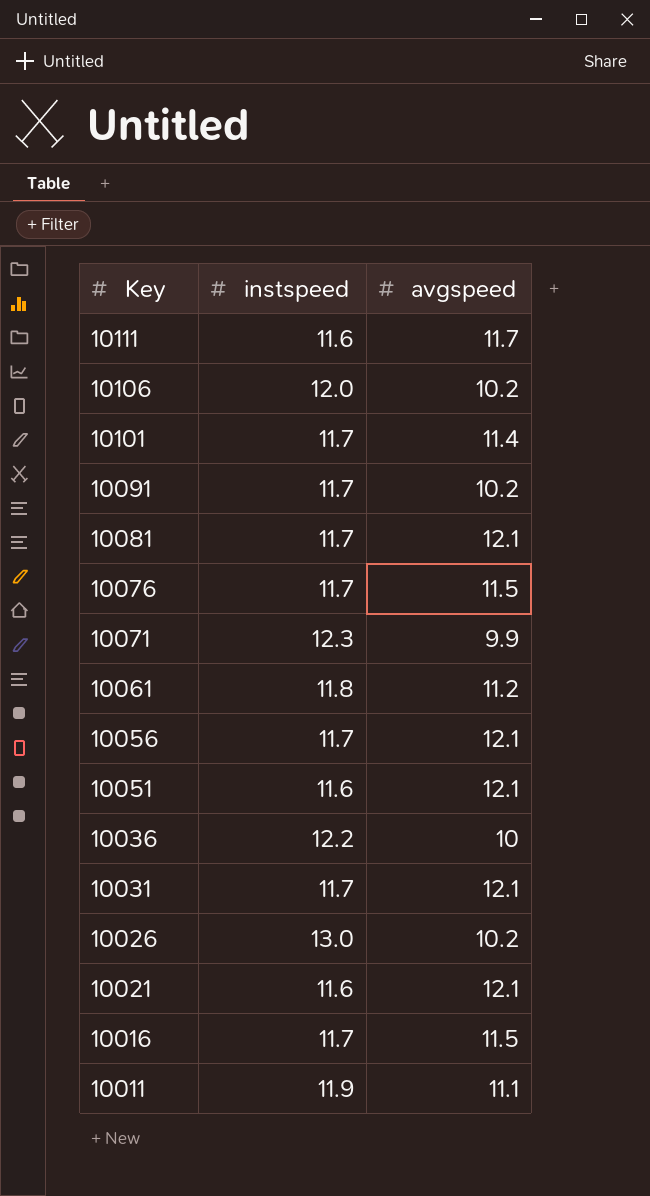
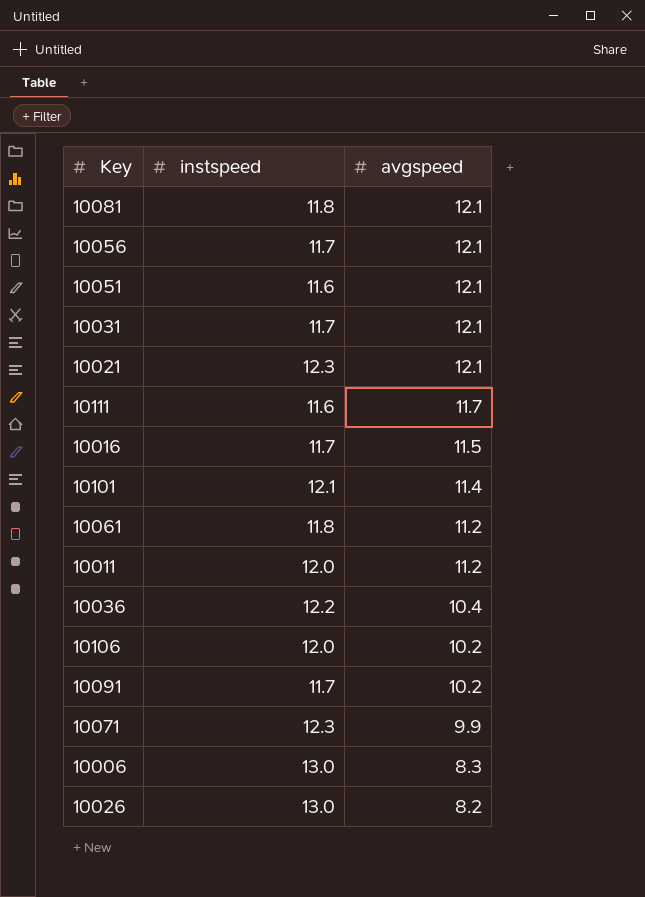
row order: Key descending -> avgspeed descending
row 10076: 11.7 | 11.5 -> none
10081 | instspeed: 11.7 -> 11.8
10021 | instspeed: 11.6 -> 12.3
10101 | instspeed: 11.7 -> 12.1
10011 | instspeed: 11.9 -> 12.0
10011 | avgspeed: 11.1 -> 11.2
10036 | avgspeed: 10 -> 10.4
row 10006: none -> 13.0 | 8.3
10026 | avgspeed: 10.2 -> 8.2

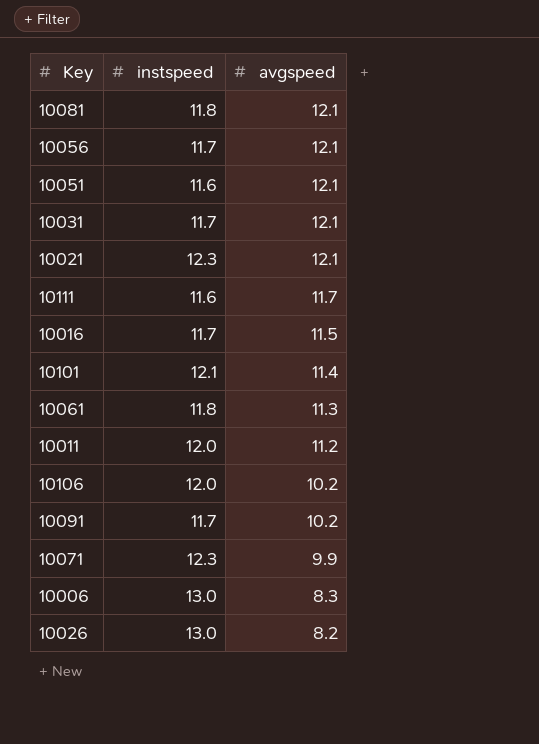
row 10036: 12.2 | 10.4 -> none
10061 | avgspeed: 11.2 -> 11.3

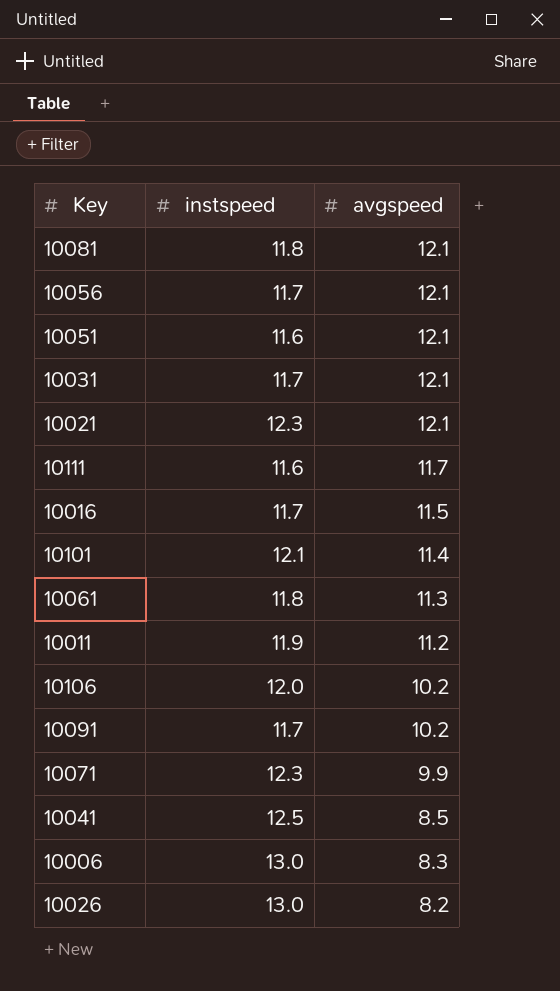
10011 | instspeed: 12.0 -> 11.9
row 10041: none -> 12.5 | 8.5

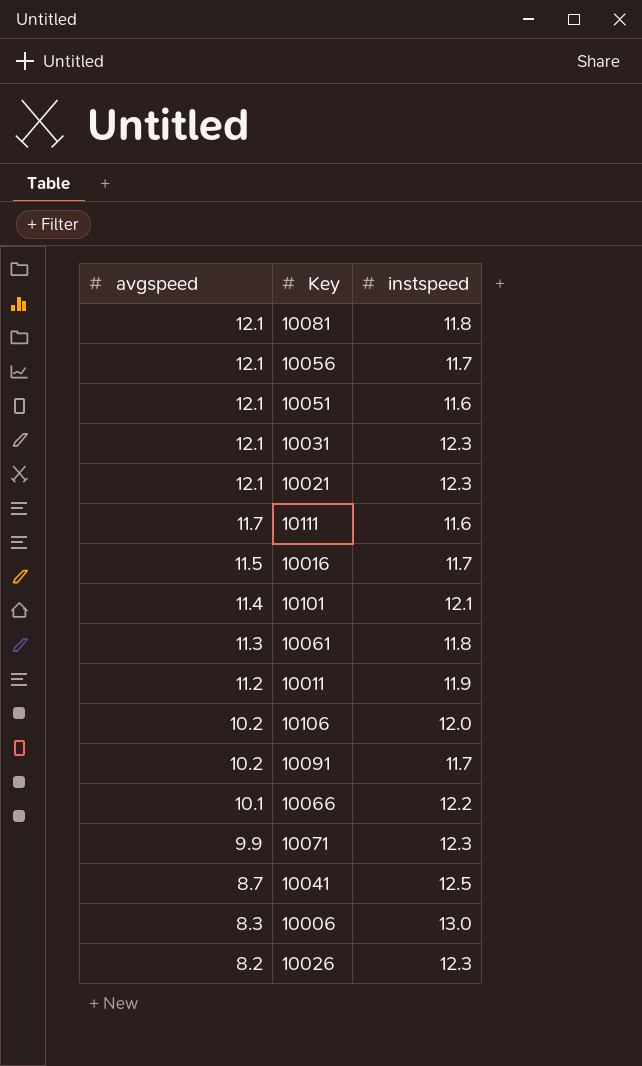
column avgspeed | position: 3 -> 1
10031 | instspeed: 11.7 -> 12.3
row 10066: none -> 10.1 | 12.2
10041 | avgspeed: 8.5 -> 8.7
10026 | instspeed: 13.0 -> 12.3

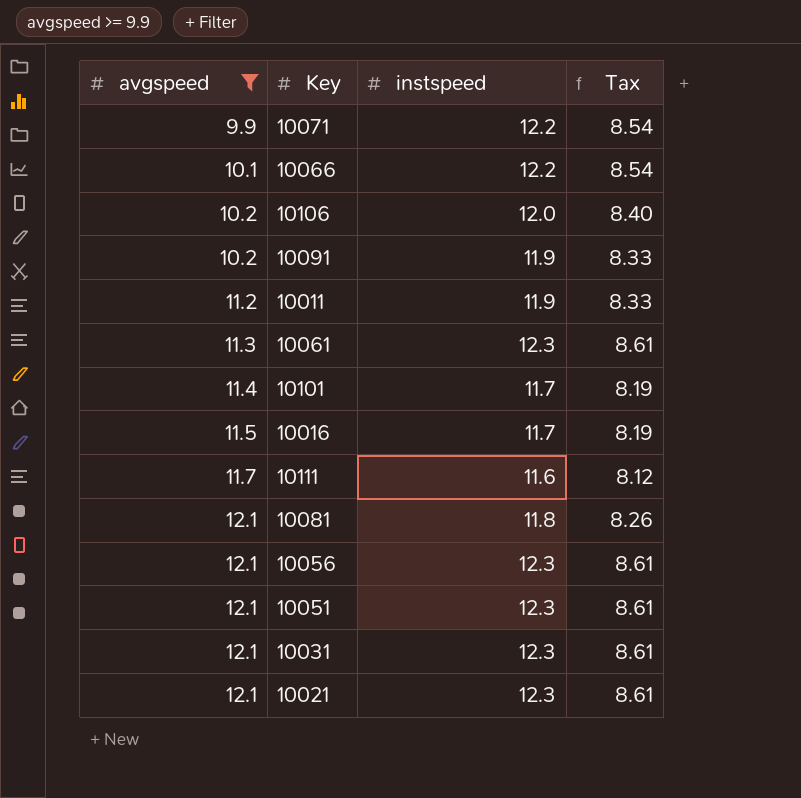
filter: none -> avgspeed >= 9.9
row order: avgspeed descending -> avgspeed ascending
column Tax | formula: none -> [instspeed] * 0.7
10071 | instspeed: 12.3 -> 12.2
10091 | instspeed: 11.7 -> 11.9
10061 | instspeed: 11.8 -> 12.3
10101 | instspeed: 12.1 -> 11.7
10056 | instspeed: 11.7 -> 12.3
10051 | instspeed: 11.6 -> 12.3

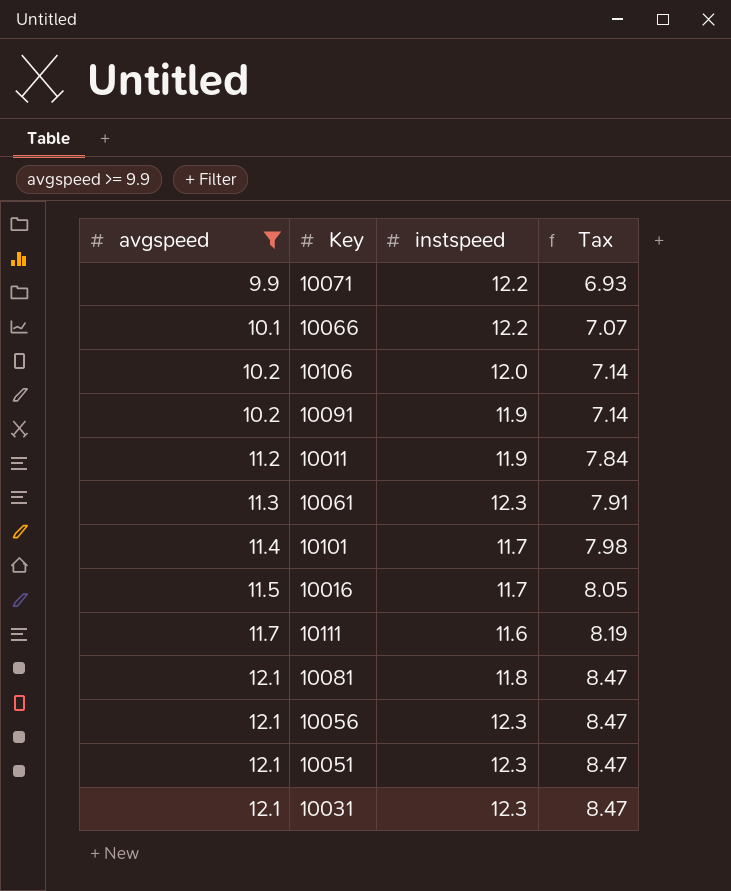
column Tax | formula: [instspeed] * 0.7 -> [avgspeed] * 0.7
row 10021: 12.1 | 12.3 | 8.61 -> none

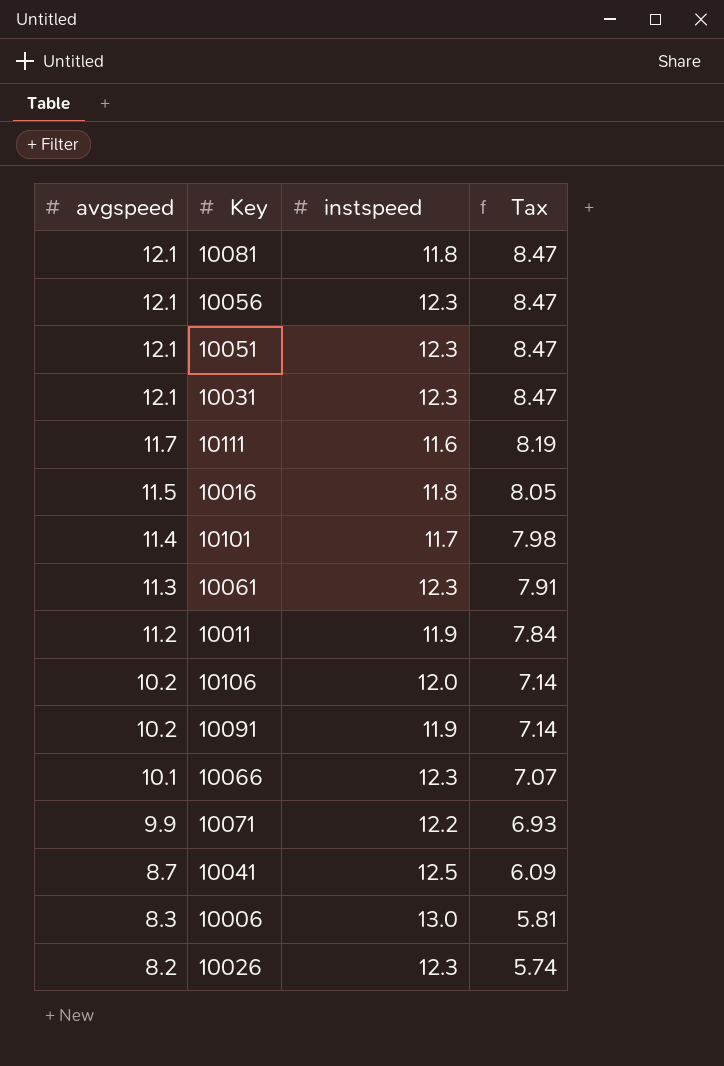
filter: avgspeed >= 9.9 -> none
row order: avgspeed ascending -> avgspeed descending
10016 | instspeed: 11.7 -> 11.8
10066 | instspeed: 12.2 -> 12.3

